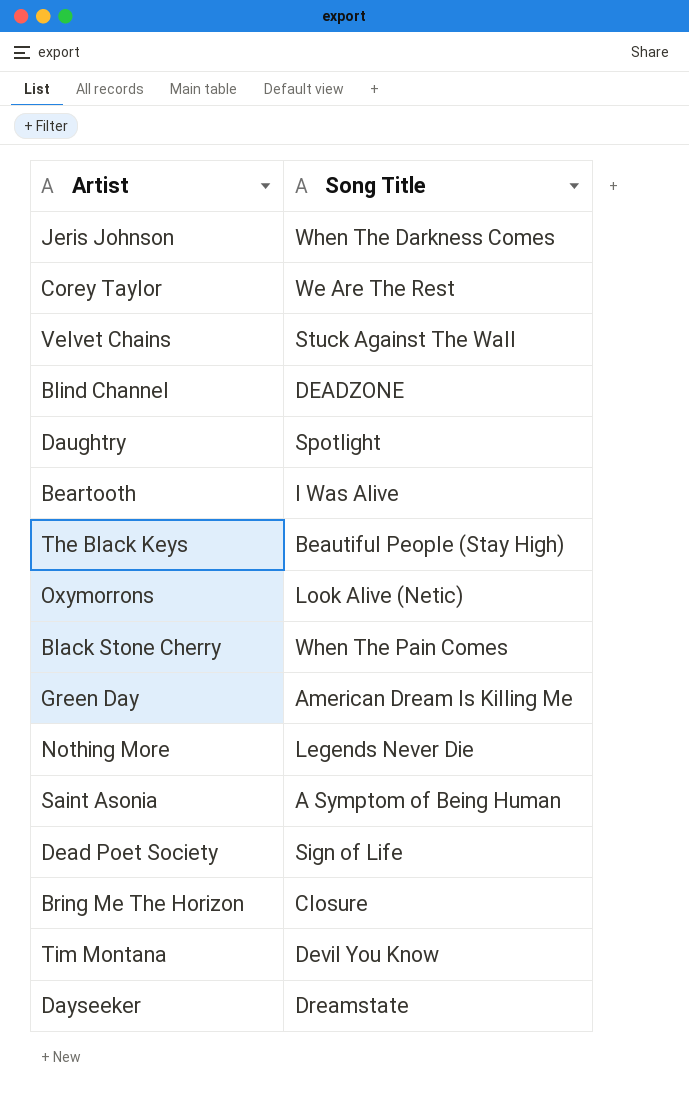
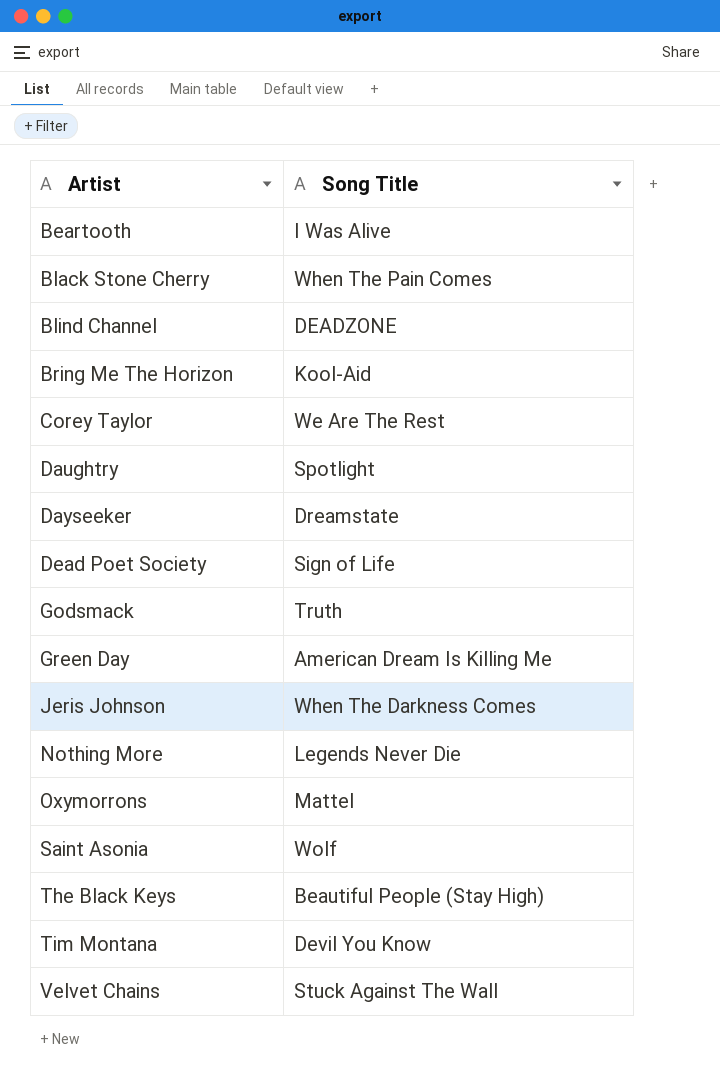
row order: none -> Artist ascending
Bring Me The Horizon | Song Title: Closure -> Kool-Aid
row Godsmack: none -> Truth
Oxymorrons | Song Title: Look Alive (Netic) -> Mattel
Saint Asonia | Song Title: A Symptom of Being Human -> Wolf

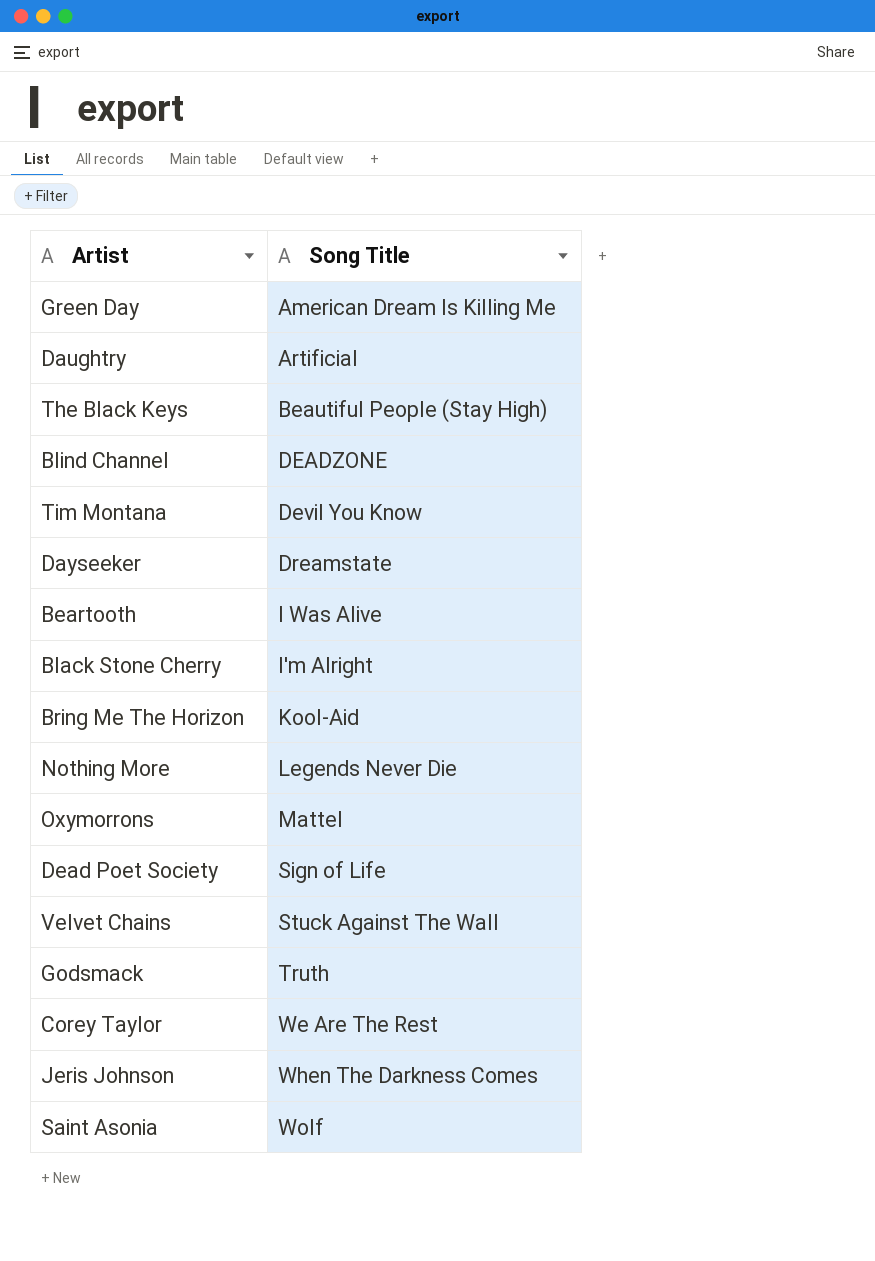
row order: Artist ascending -> Song Title ascending
Daughtry | Song Title: Spotlight -> Artificial
Black Stone Cherry | Song Title: When The Pain Comes -> I'm Alright

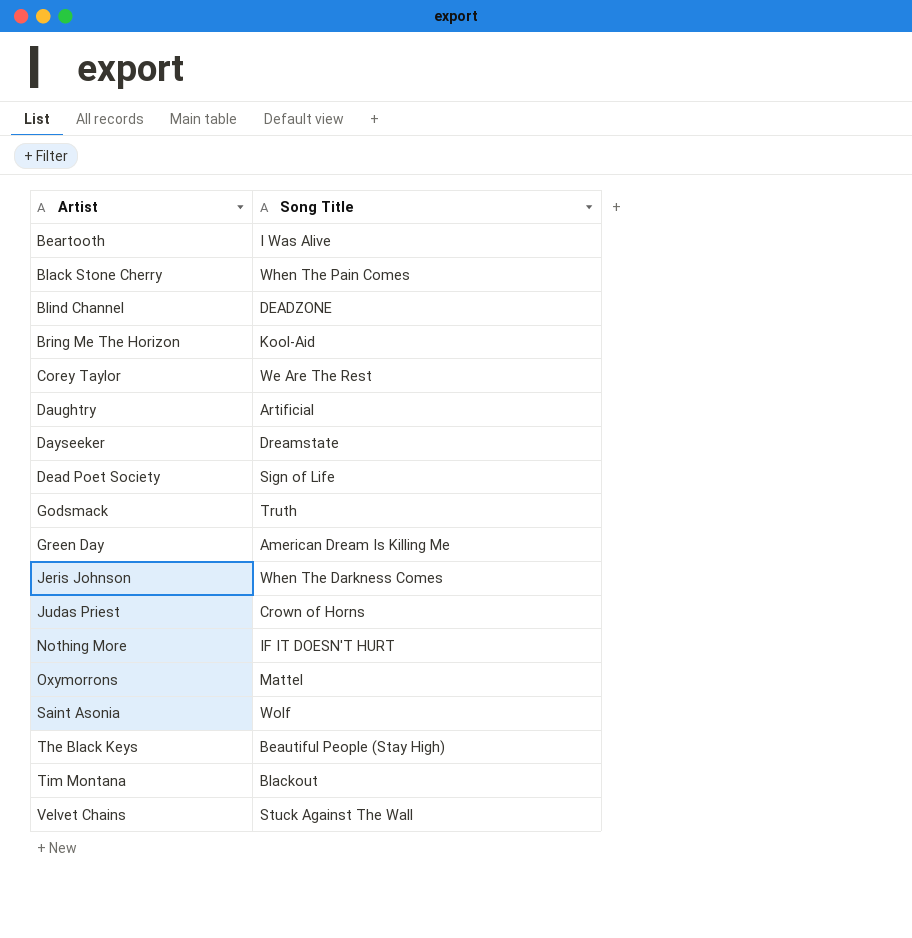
row order: Song Title ascending -> Artist ascending
Black Stone Cherry | Song Title: I'm Alright -> When The Pain Comes
row Judas Priest: none -> Crown of Horns
Nothing More | Song Title: Legends Never Die -> IF IT DOESN'T HURT
Tim Montana | Song Title: Devil You Know -> Blackout

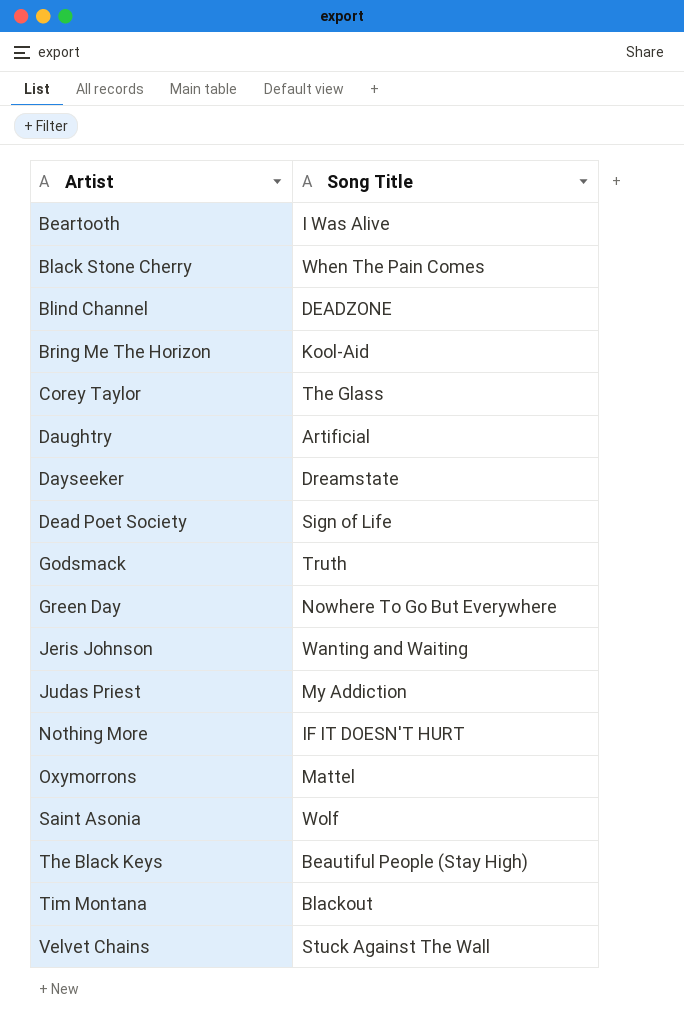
Corey Taylor | Song Title: We Are The Rest -> The Glass
Green Day | Song Title: American Dream Is Killing Me -> Nowhere To Go But Everywhere
Jeris Johnson | Song Title: When The Darkness Comes -> Wanting and Waiting
Judas Priest | Song Title: Crown of Horns -> My Addiction

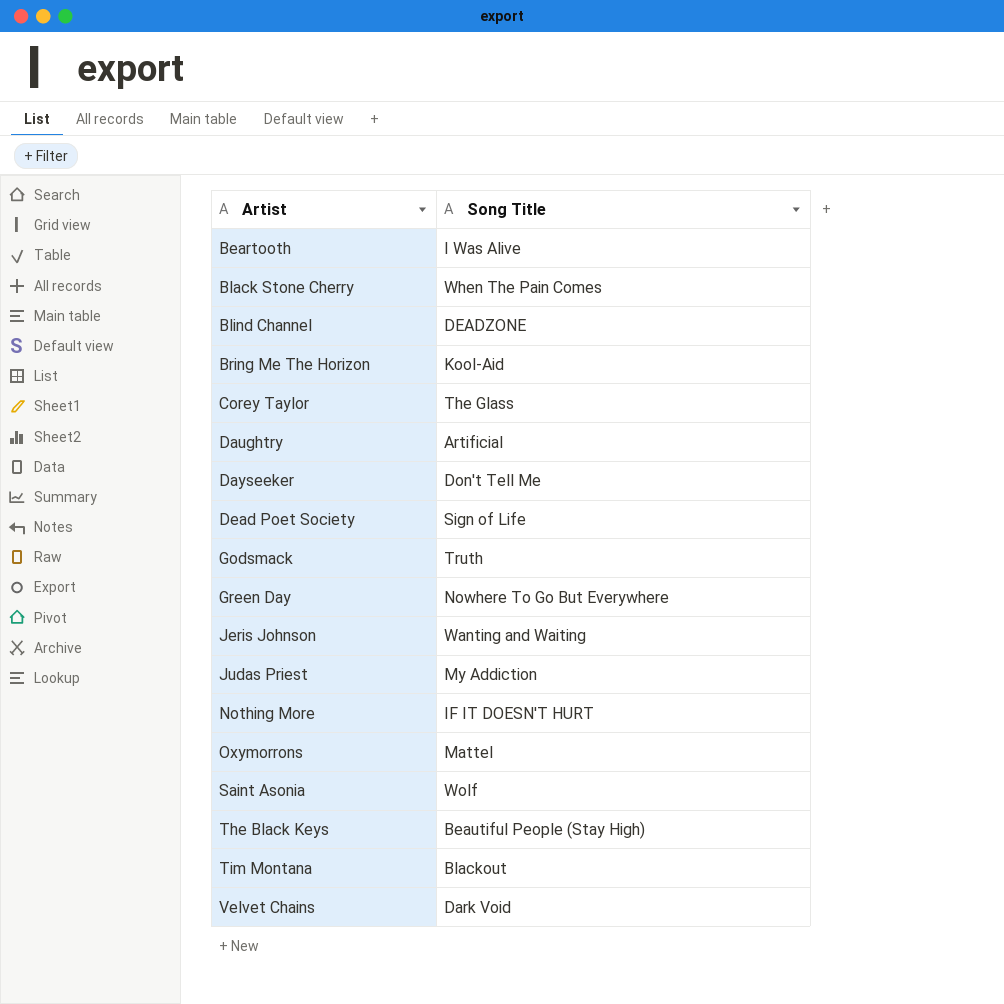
Dayseeker | Song Title: Dreamstate -> Don't Tell Me
Velvet Chains | Song Title: Stuck Against The Wall -> Dark Void

